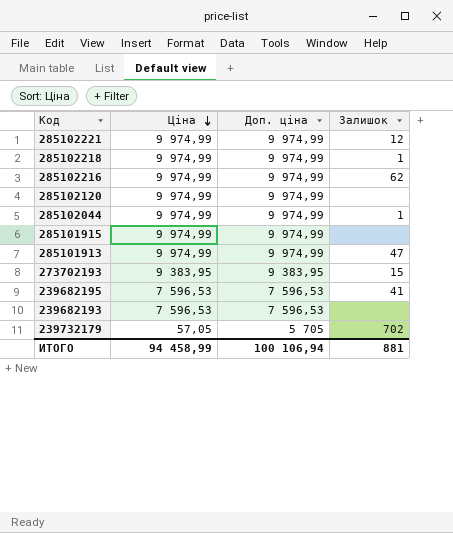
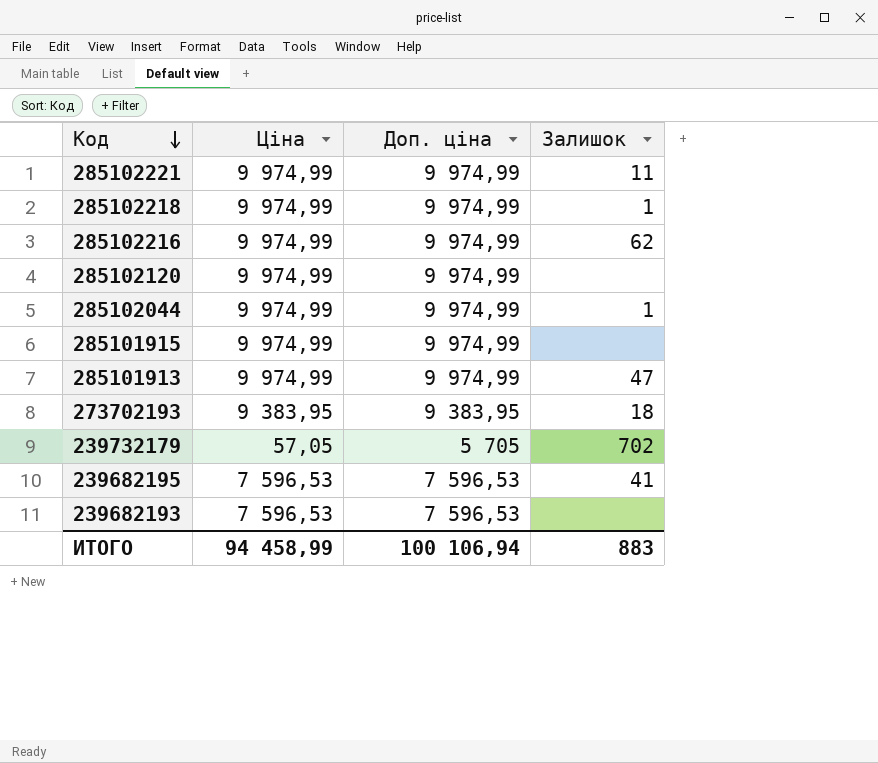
row order: Ціна descending -> Код descending
285102221 | Залишок: 12 -> 11
273702193 | Залишок: 15 -> 18
ИТОГО | Залишок: 881 -> 883

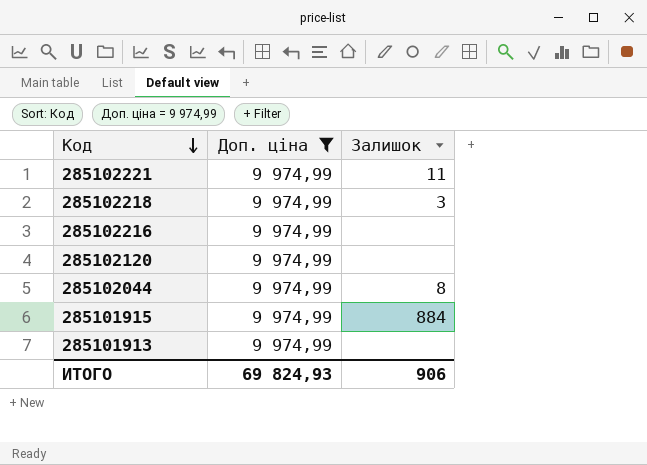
filter: none -> Доп. ціна = 9 974,99
column Ціна | position: 2 -> none
285102218 | Залишок: 1 -> 3
285102216 | Залишок: 62 -> none
285102044 | Залишок: 1 -> 8
285101915 | Залишок: none -> 884
285101913 | Залишок: 47 -> none
ИТОГО | Доп. ціна: 100 106,94 -> 69 824,93
ИТОГО | Залишок: 883 -> 906

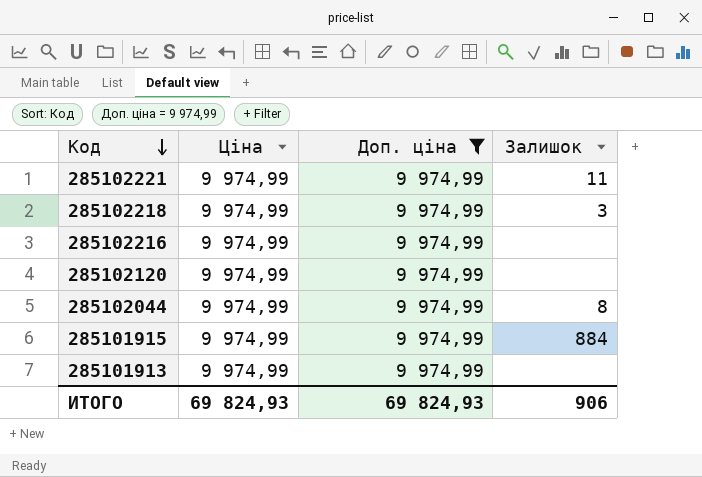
column Ціна | position: none -> 2

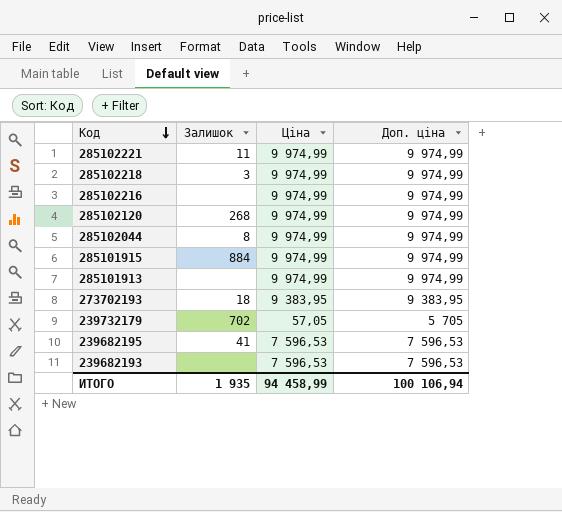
filter: Доп. ціна = 9 974,99 -> none
column Залишок | position: 4 -> 2
285102120 | Залишок: none -> 268
ИТОГО | Залишок: 906 -> 1 935
ИТОГО | Ціна: 69 824,93 -> 94 458,99
ИТОГО | Доп. ціна: 69 824,93 -> 100 106,94

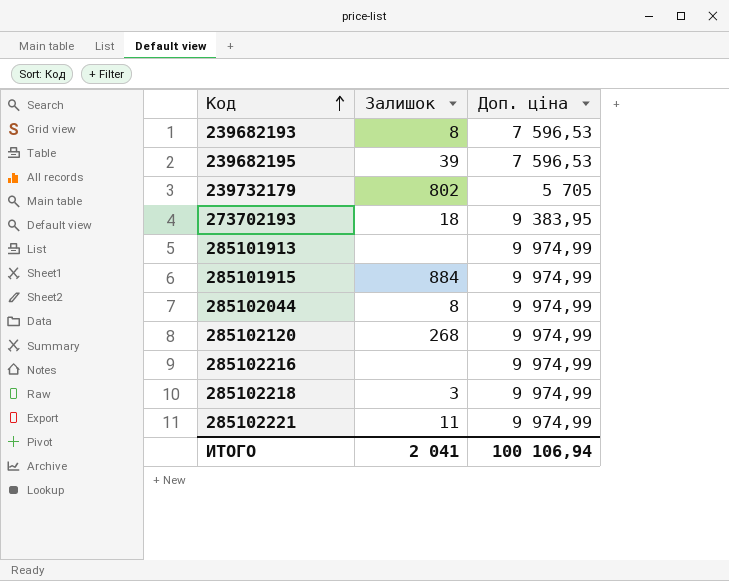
row order: Код descending -> Код ascending
column Ціна | position: 3 -> none
239682193 | Залишок: none -> 8
239682195 | Залишок: 41 -> 39
239732179 | Залишок: 702 -> 802
ИТОГО | Залишок: 1 935 -> 2 041

